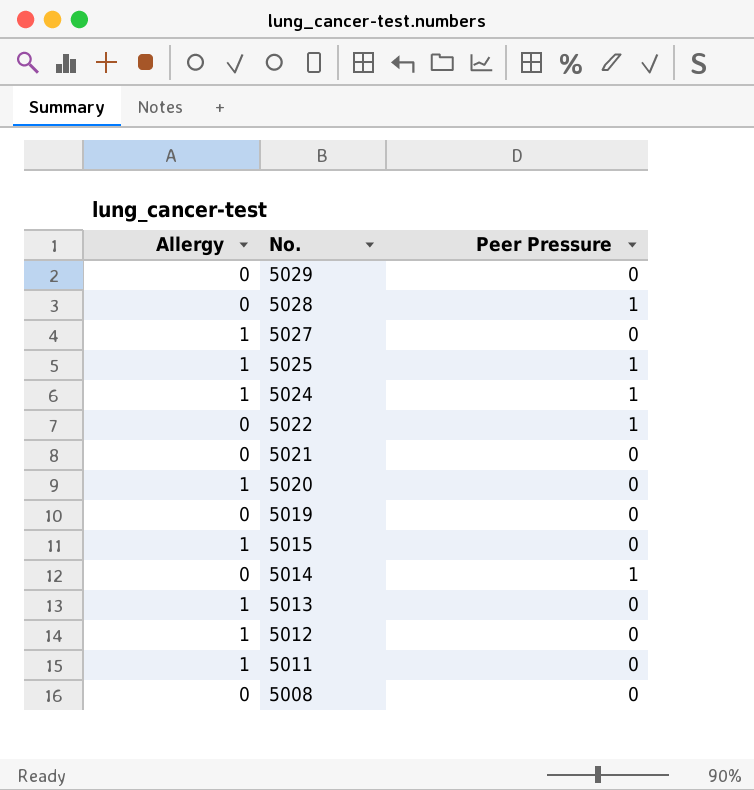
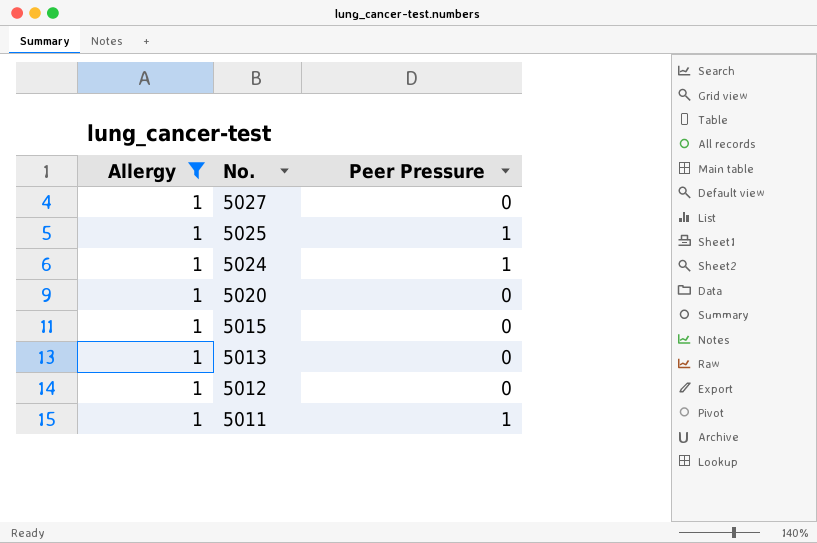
filter: none -> Allergy = 1
5011 | Peer Pressure: 0 -> 1

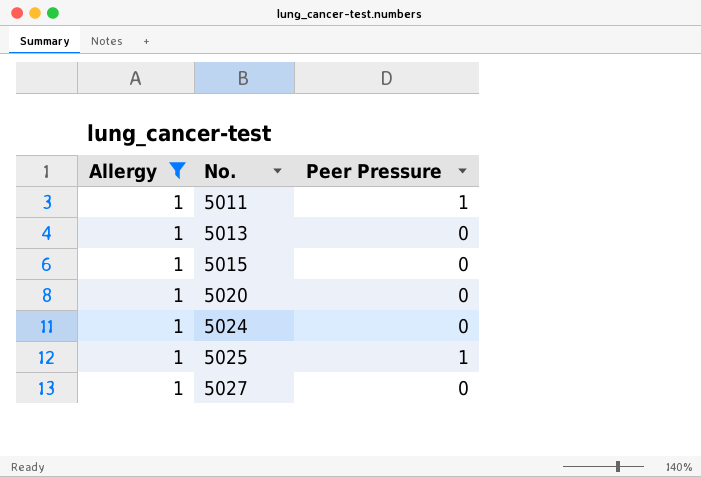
row order: No. descending -> No. ascending
row 5012: 1 | 0 -> none
5024 | Peer Pressure: 1 -> 0

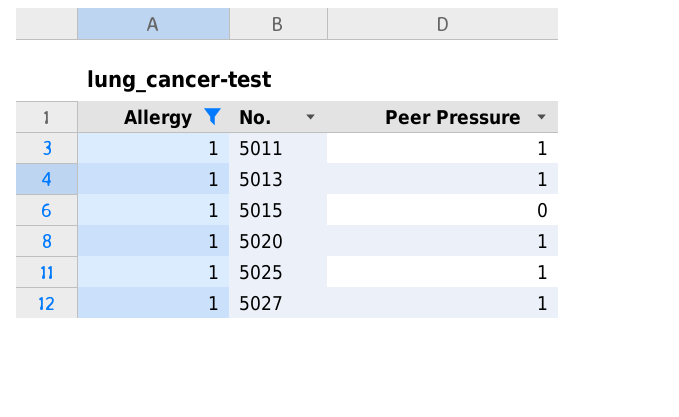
row 5024: 1 | 0 -> none
5013 | Peer Pressure: 0 -> 1
5020 | Peer Pressure: 0 -> 1
5027 | Peer Pressure: 0 -> 1

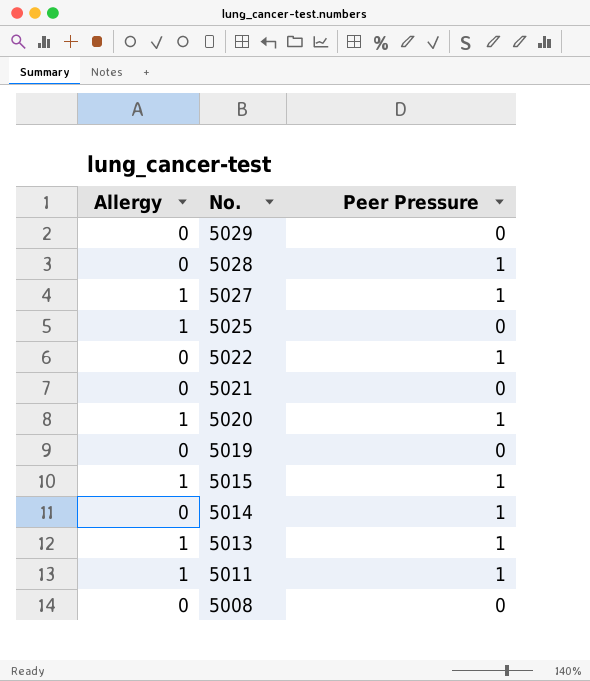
filter: Allergy = 1 -> none
row order: No. ascending -> No. descending
5025 | Peer Pressure: 1 -> 0
5015 | Peer Pressure: 0 -> 1

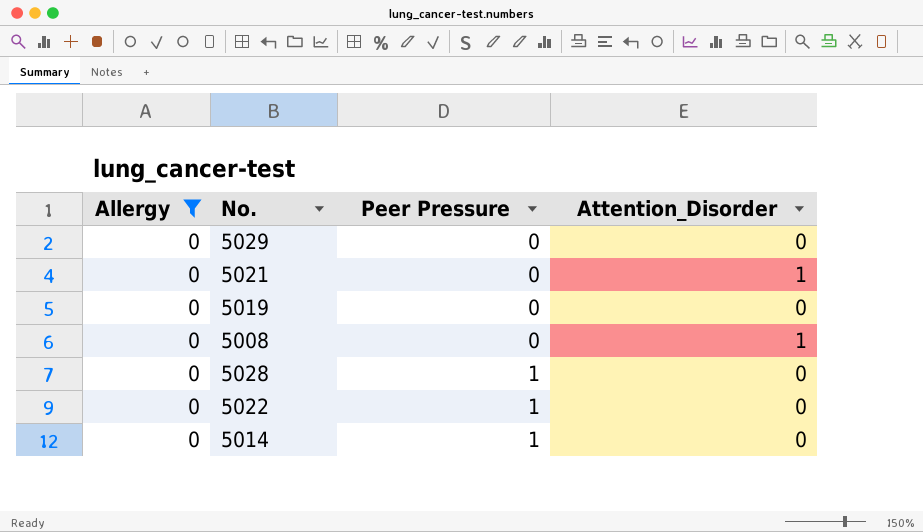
filter: none -> Allergy = 0
row order: No. descending -> Peer Pressure ascending
column Attention_Disorder | position: none -> 4

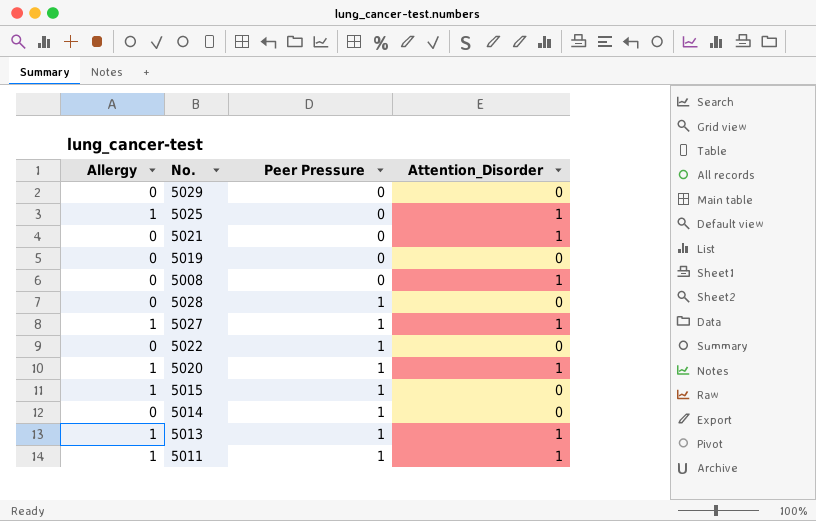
filter: Allergy = 0 -> none

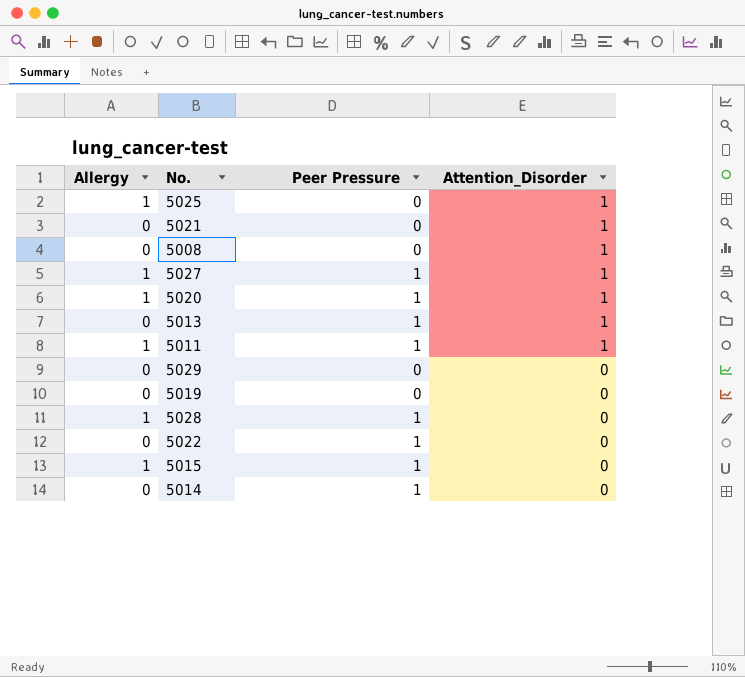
row order: Peer Pressure ascending -> Attention_Disorder descending
5013 | Allergy: 1 -> 0
5028 | Allergy: 0 -> 1

